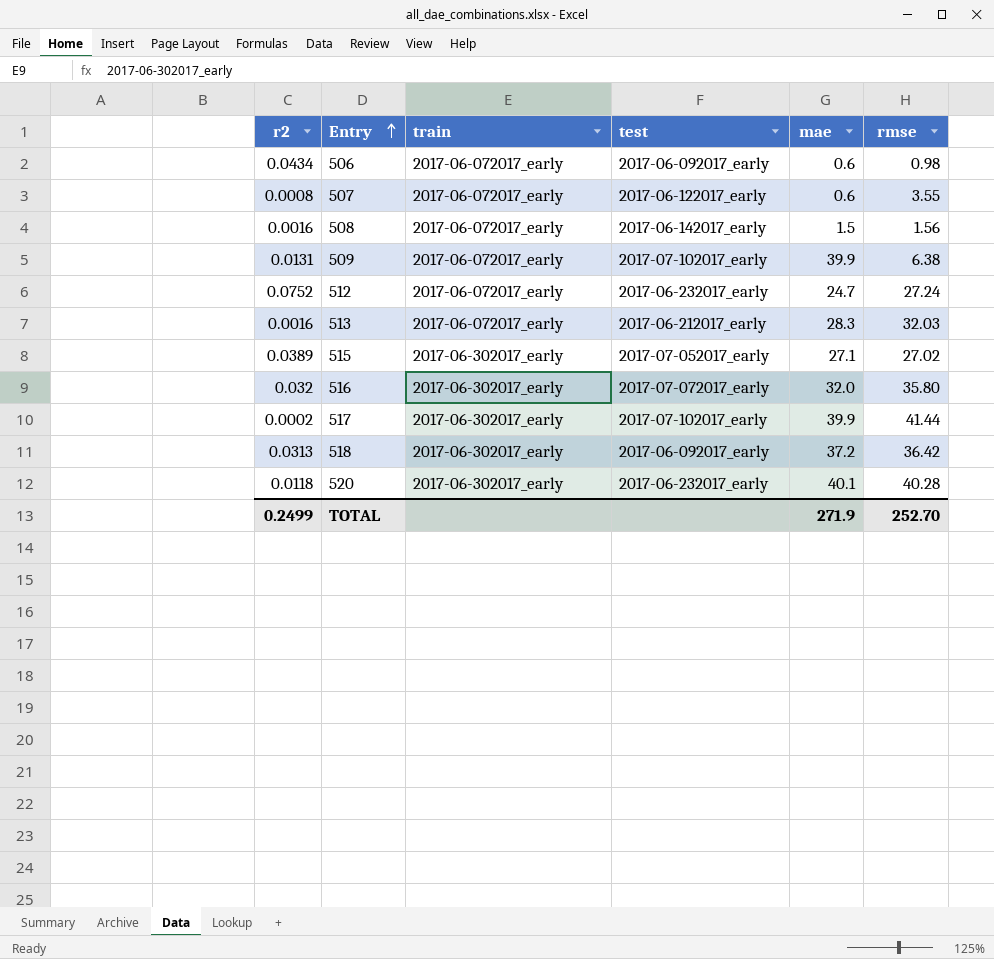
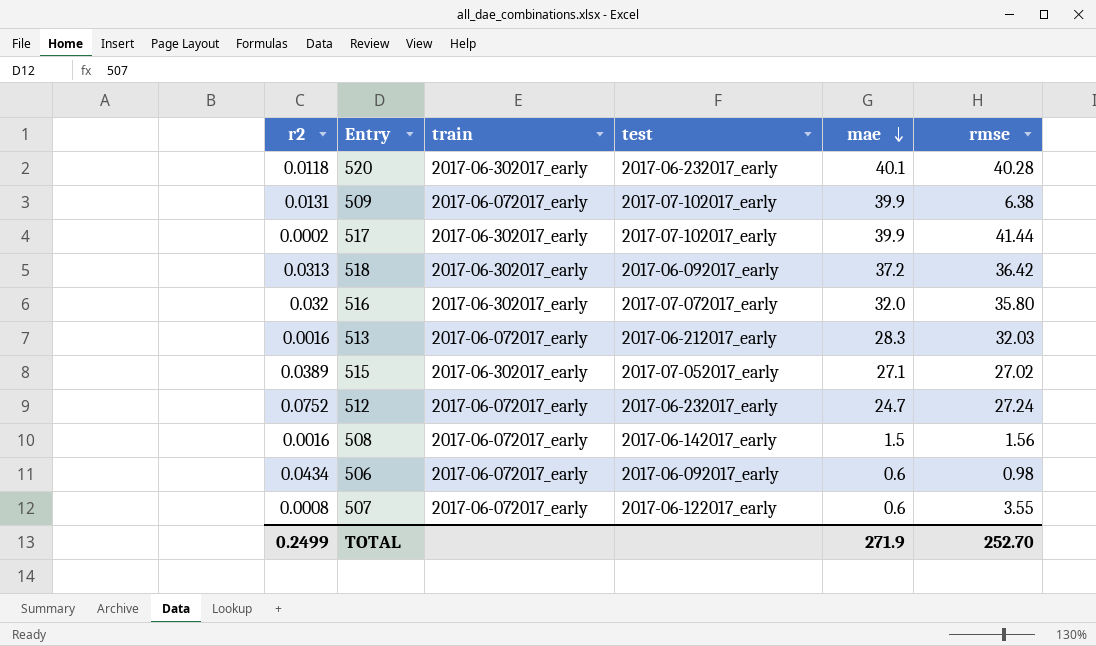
row order: Entry ascending -> mae descending

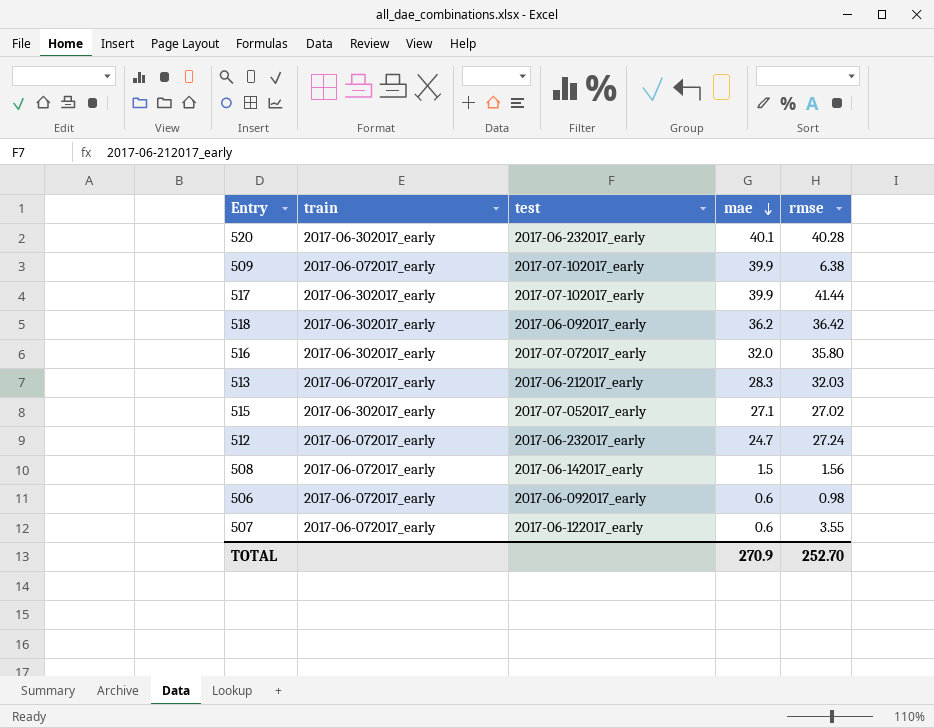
column r2 | position: 1 -> none
518 | mae: 37.2 -> 36.2
TOTAL | mae: 271.9 -> 270.9

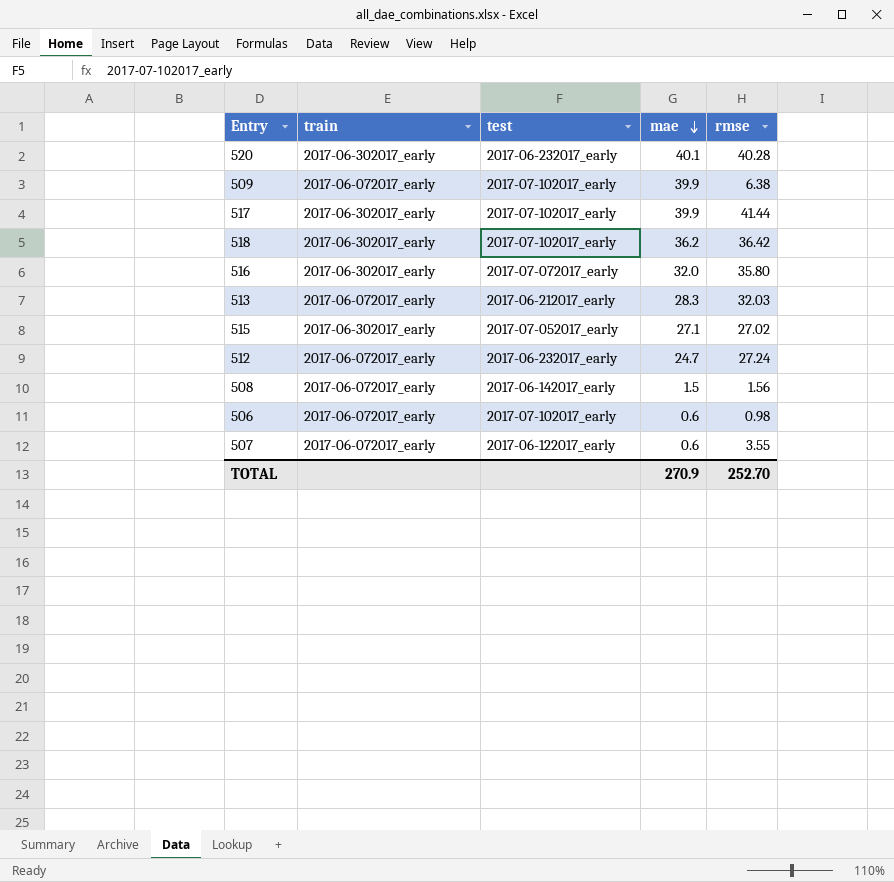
518 | test: 2017-06-092017_early -> 2017-07-102017_early
506 | test: 2017-06-092017_early -> 2017-07-102017_early

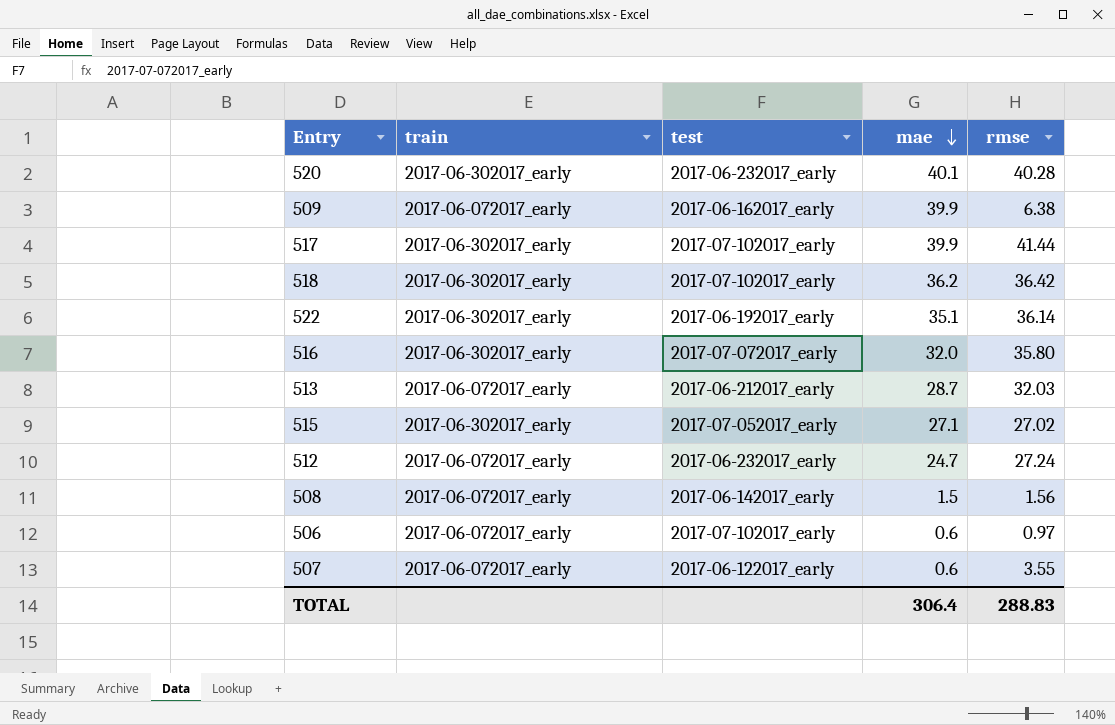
509 | test: 2017-07-102017_early -> 2017-06-162017_early
row 522: none -> 2017-06-302017_early | 2017-06-192017_early | 35.1 | 36.14
513 | mae: 28.3 -> 28.7
506 | rmse: 0.98 -> 0.97
TOTAL | mae: 270.9 -> 306.4
TOTAL | rmse: 252.70 -> 288.83

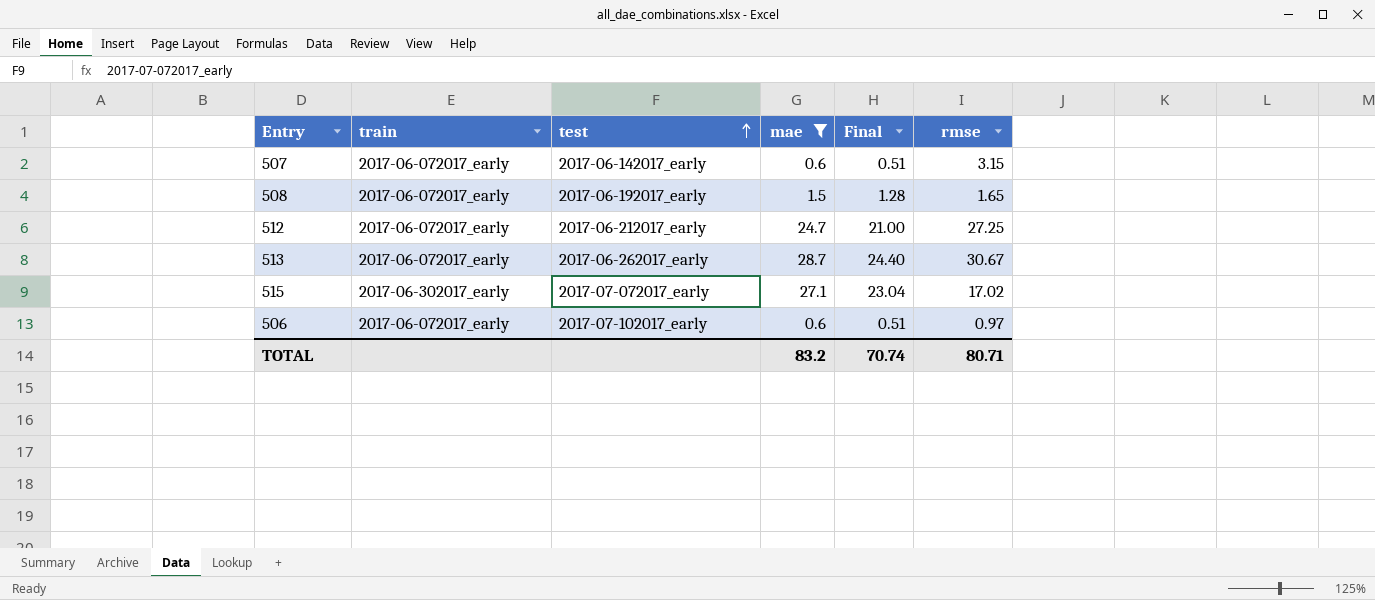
filter: none -> mae <= 28.7
row order: mae descending -> test ascending
column Final | formula: none -> [mae] * 0.85
507 | test: 2017-06-122017_early -> 2017-06-142017_early
507 | rmse: 3.55 -> 3.15
508 | test: 2017-06-142017_early -> 2017-06-192017_early
508 | rmse: 1.56 -> 1.65
512 | test: 2017-06-232017_early -> 2017-06-212017_early
512 | rmse: 27.24 -> 27.25
513 | test: 2017-06-212017_early -> 2017-06-262017_early
513 | rmse: 32.03 -> 30.67
515 | test: 2017-07-052017_early -> 2017-07-072017_early
515 | rmse: 27.02 -> 17.02
TOTAL | mae: 306.4 -> 83.2
TOTAL | rmse: 288.83 -> 80.71

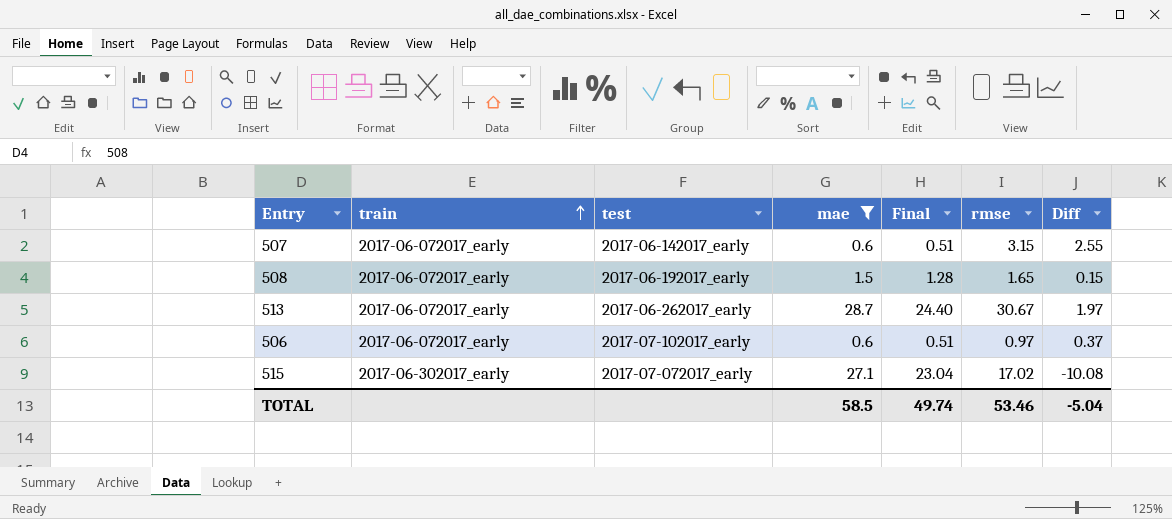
row order: test ascending -> train ascending
column Diff | formula: none -> [rmse] - [mae]
row 512: 2017-06-072017_early | 2017-06-212017_early | 24.7 | 21.00 | 27.25 -> none
TOTAL | mae: 83.2 -> 58.5
TOTAL | Final: 70.74 -> 49.74
TOTAL | rmse: 80.71 -> 53.46

